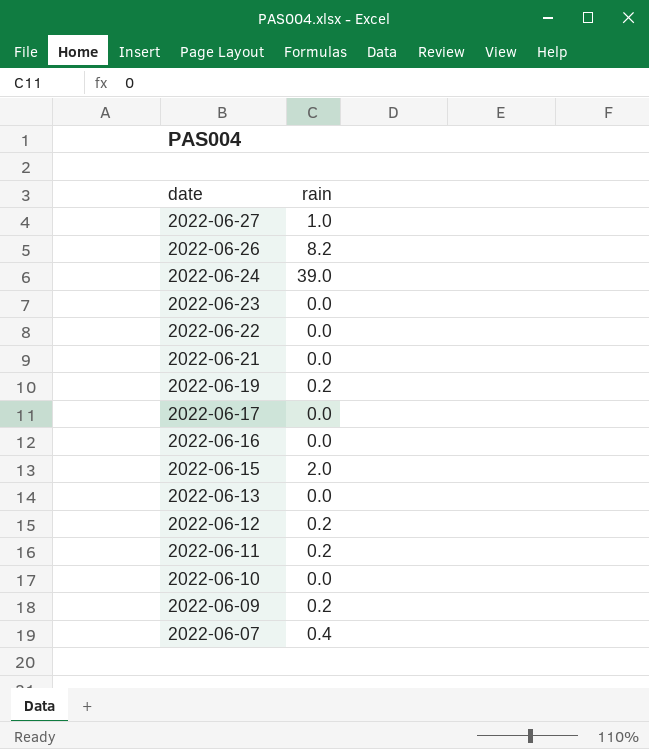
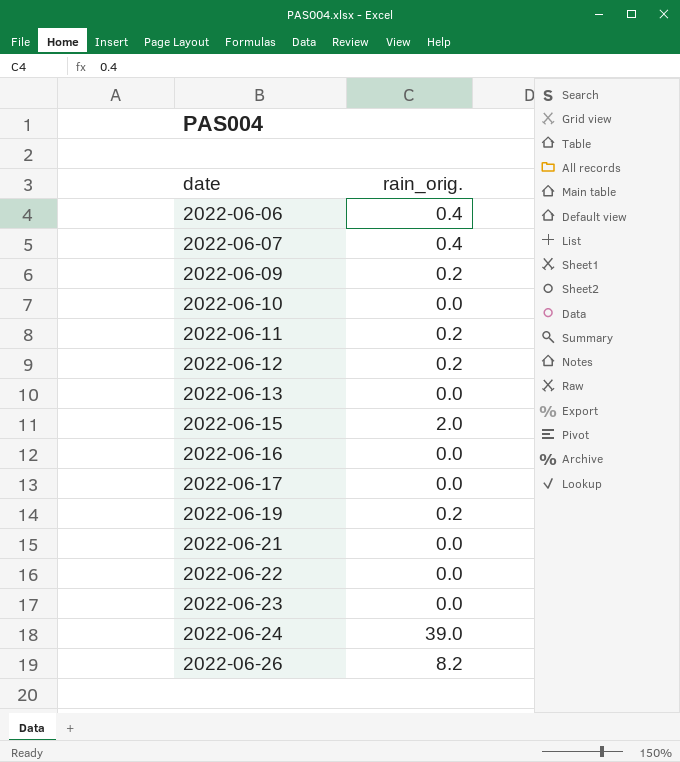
row order: date descending -> date ascending
column name: rain -> rain_orig.
row 2022-06-27: 1.0 -> none
row 2022-06-06: none -> 0.4

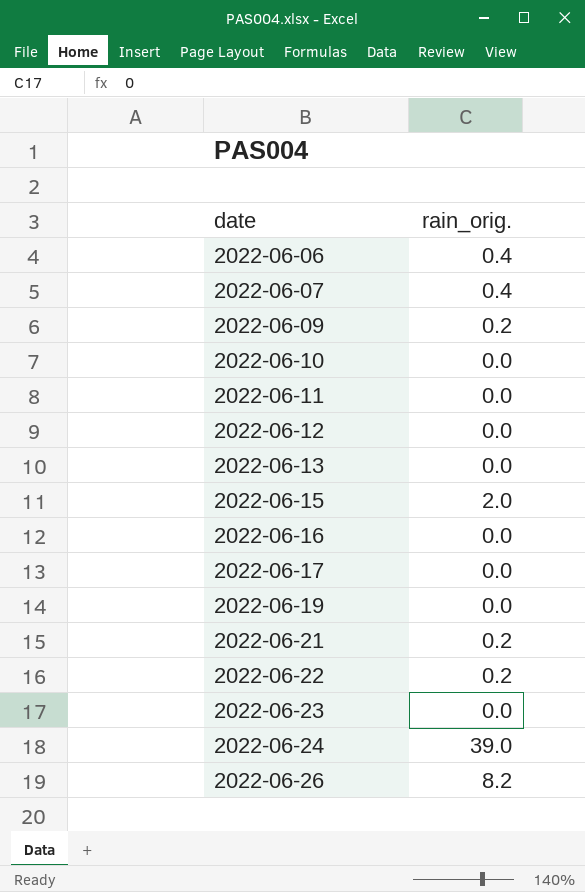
2022-06-11 | rain_orig.: 0.2 -> 0.0
2022-06-12 | rain_orig.: 0.2 -> 0.0
2022-06-19 | rain_orig.: 0.2 -> 0.0
2022-06-21 | rain_orig.: 0.0 -> 0.2
2022-06-22 | rain_orig.: 0.0 -> 0.2

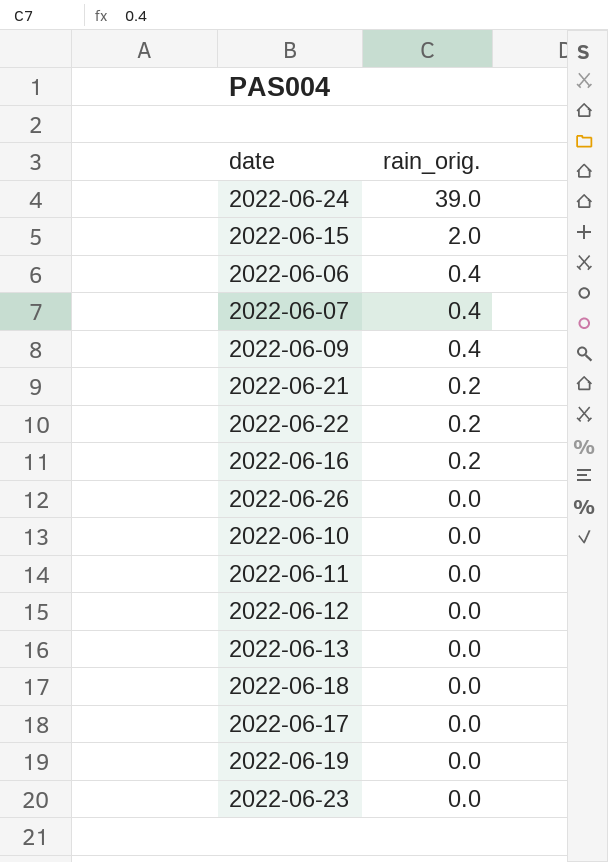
row order: date ascending -> rain_orig. descending
2022-06-09 | rain_orig.: 0.2 -> 0.4
2022-06-16 | rain_orig.: 0.0 -> 0.2
2022-06-26 | rain_orig.: 8.2 -> 0.0
row 2022-06-18: none -> 0.0

